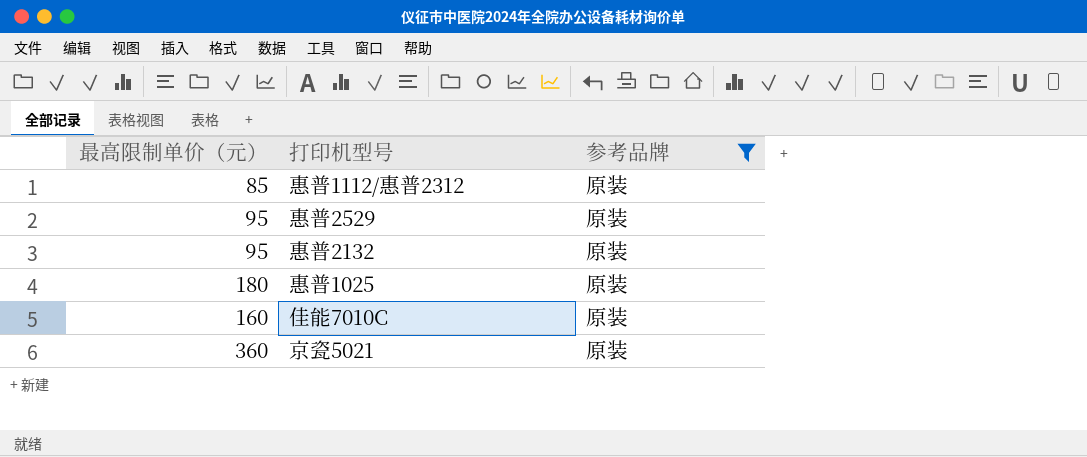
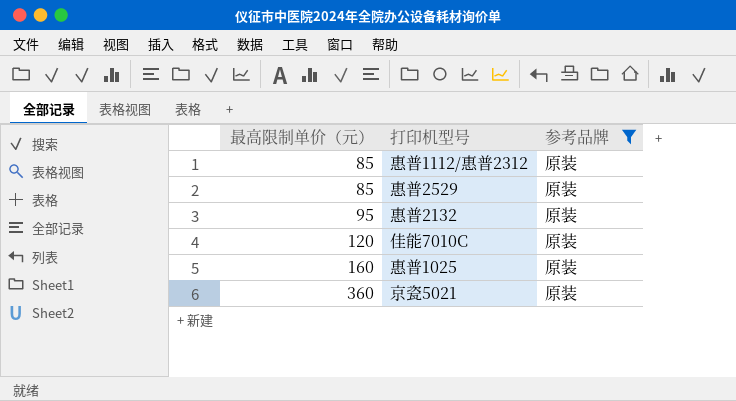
row order: none -> 最高限制单价（元） ascending
惠普2529 | 最高限制单价（元）: 95 -> 85
佳能7010C | 最高限制单价（元）: 160 -> 120
惠普1025 | 最高限制单价（元）: 180 -> 160

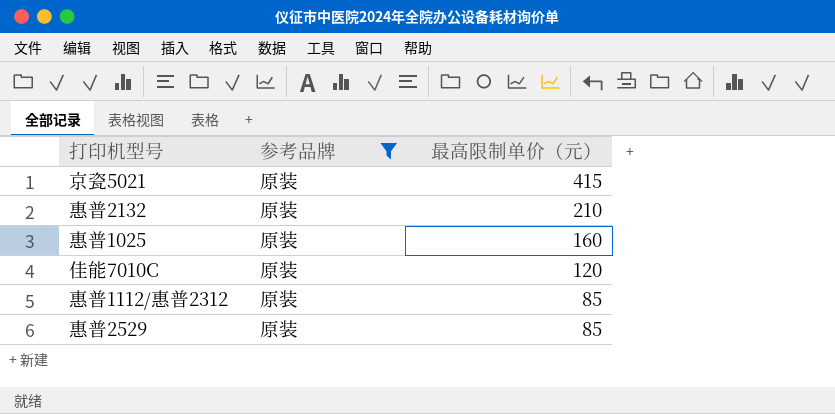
row order: 最高限制单价（元） ascending -> 最高限制单价（元） descending
column 最高限制单价（元） | position: 1 -> 3
京瓷5021 | 最高限制单价（元）: 360 -> 415
惠普2132 | 最高限制单价（元）: 95 -> 210

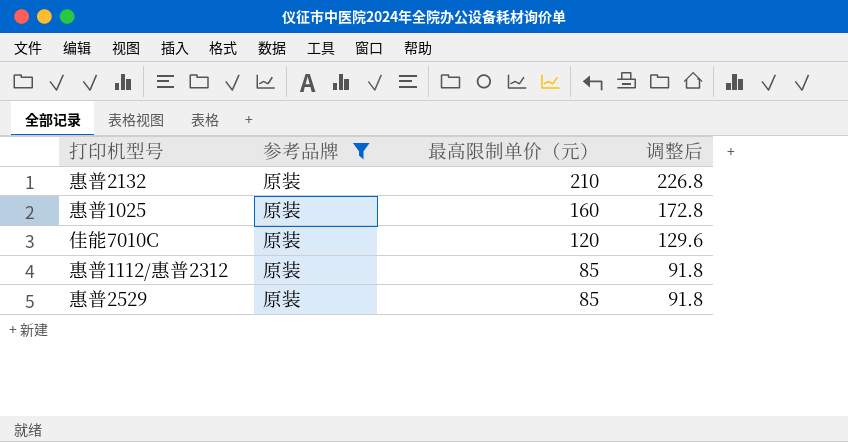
column 调整后 | formula: none -> [最高限制单价（元）] * 1.08
row 京瓷5021: 原装 | 415 -> none

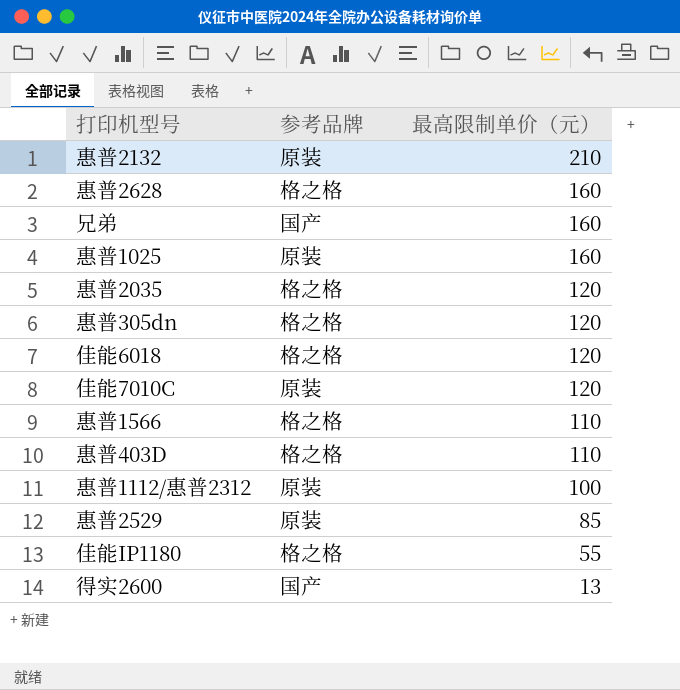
filter: 参考品牌 = 原装 -> none
column 调整后 | formula: [最高限制单价（元）] * 1.08 -> none
惠普1112/惠普2312 | 最高限制单价（元）: 85 -> 100

